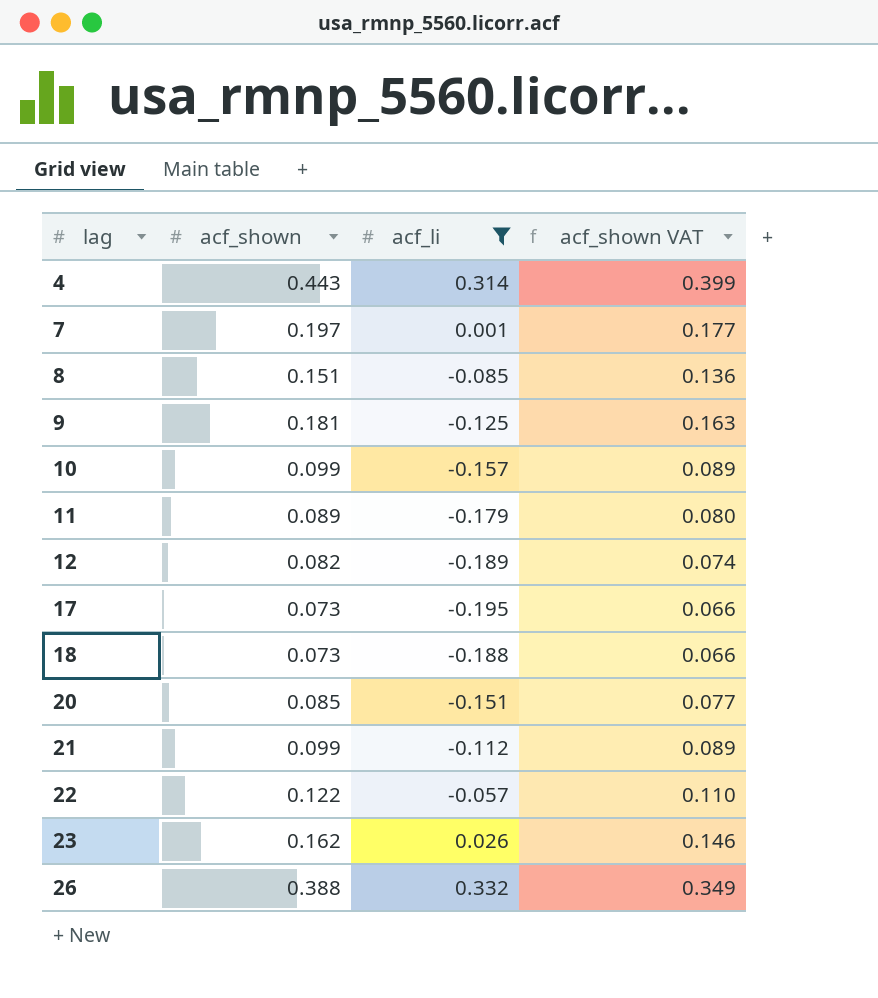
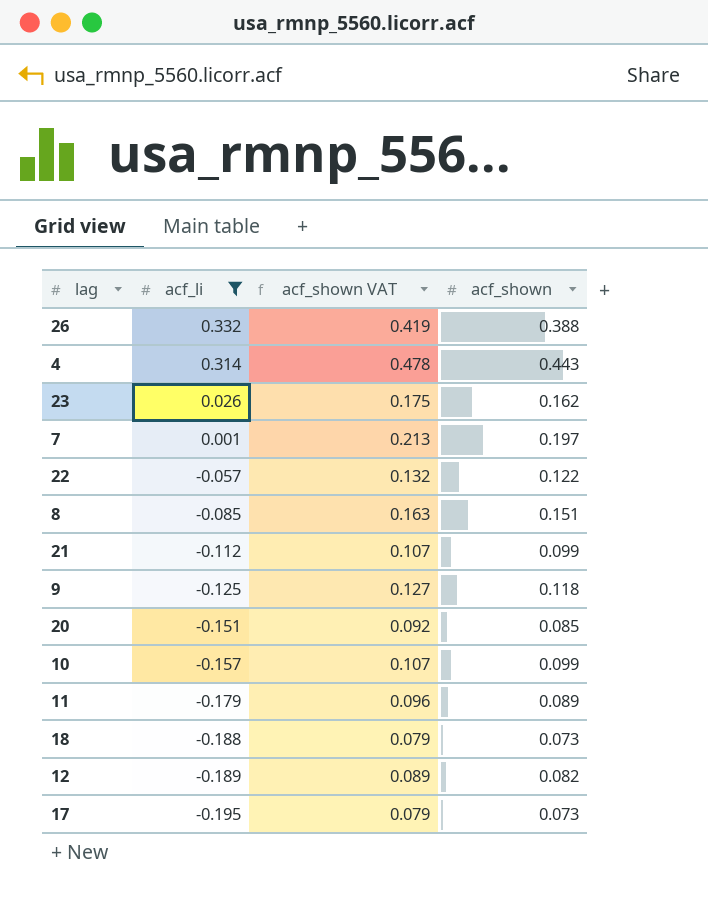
row order: lag ascending -> acf_li descending
column acf_shown VAT | formula: [acf_shown] * 0.9 -> [acf_shown] * 1.08
column acf_shown | position: 2 -> 4
9 | acf_shown: 0.181 -> 0.118

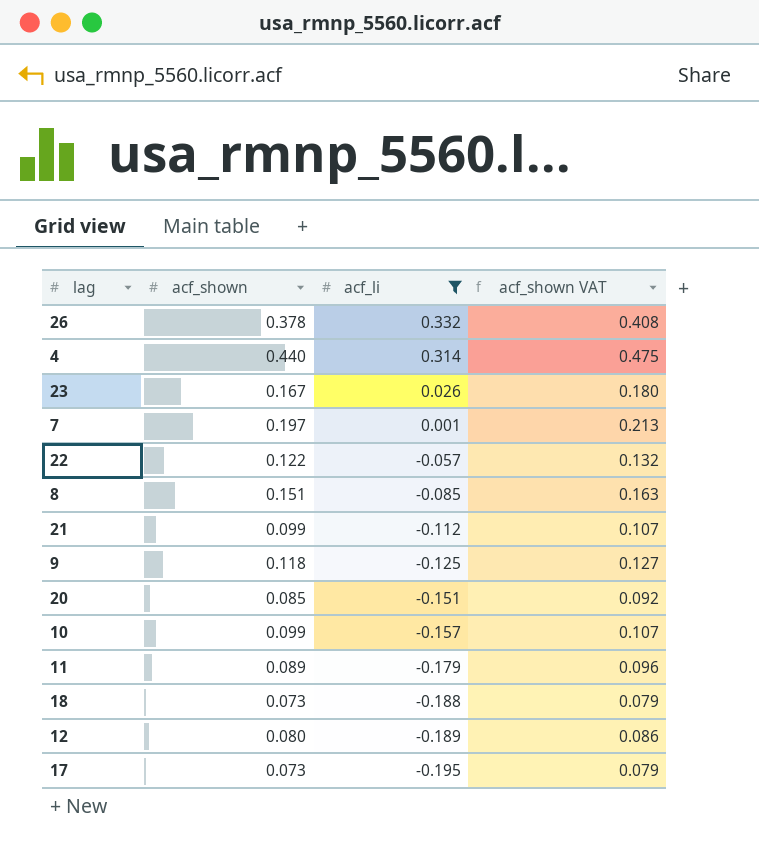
column acf_shown | position: 4 -> 2
26 | acf_shown: 0.388 -> 0.378
26 | acf_shown VAT: 0.419 -> 0.408
4 | acf_shown: 0.443 -> 0.440
4 | acf_shown VAT: 0.478 -> 0.475
23 | acf_shown: 0.162 -> 0.167
23 | acf_shown VAT: 0.175 -> 0.180
12 | acf_shown: 0.082 -> 0.080
12 | acf_shown VAT: 0.089 -> 0.086

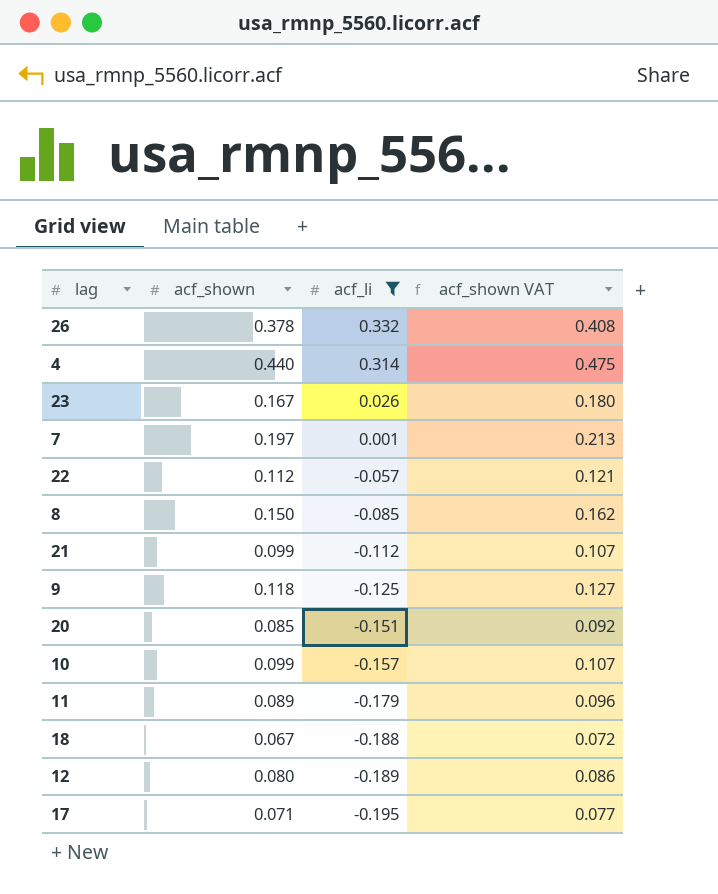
22 | acf_shown: 0.122 -> 0.112
22 | acf_shown VAT: 0.132 -> 0.121
8 | acf_shown: 0.151 -> 0.150
8 | acf_shown VAT: 0.163 -> 0.162
18 | acf_shown: 0.073 -> 0.067
18 | acf_shown VAT: 0.079 -> 0.072
17 | acf_shown: 0.073 -> 0.071
17 | acf_shown VAT: 0.079 -> 0.077

